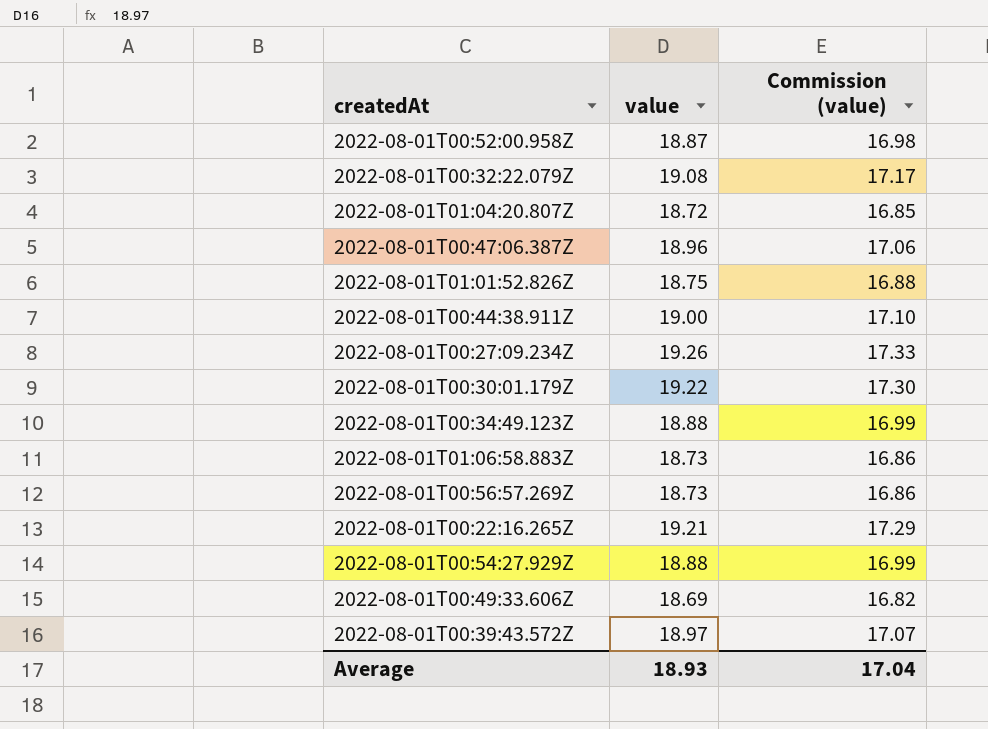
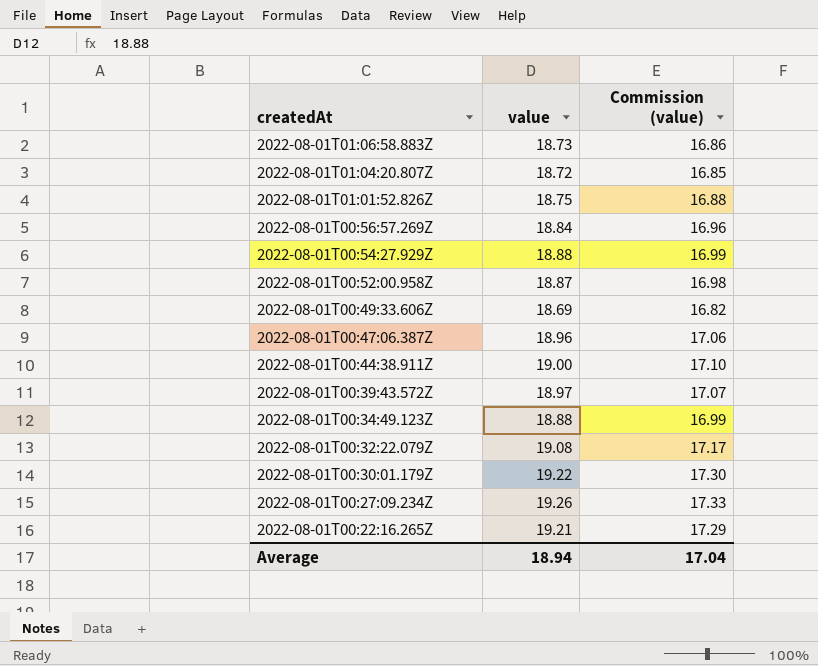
row order: none -> createdAt descending
2022-08-01T00:56:57.269Z | value: 18.73 -> 18.84
2022-08-01T00:56:57.269Z | Commission (value): 16.86 -> 16.96
Average | value: 18.93 -> 18.94

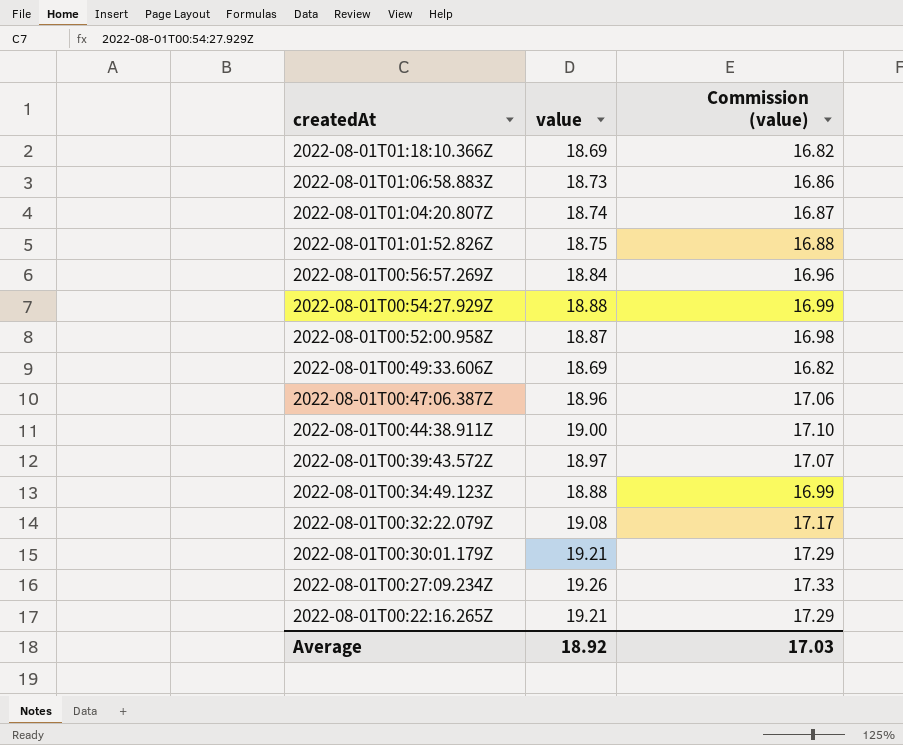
row 2022-08-01T01:18:10.366Z: none -> 18.69 | 16.82
2022-08-01T01:04:20.807Z | value: 18.72 -> 18.74
2022-08-01T01:04:20.807Z | Commission (value): 16.85 -> 16.87
2022-08-01T00:30:01.179Z | value: 19.22 -> 19.21
2022-08-01T00:30:01.179Z | Commission (value): 17.30 -> 17.29
Average | value: 18.94 -> 18.92
Average | Commission (value): 17.04 -> 17.03

